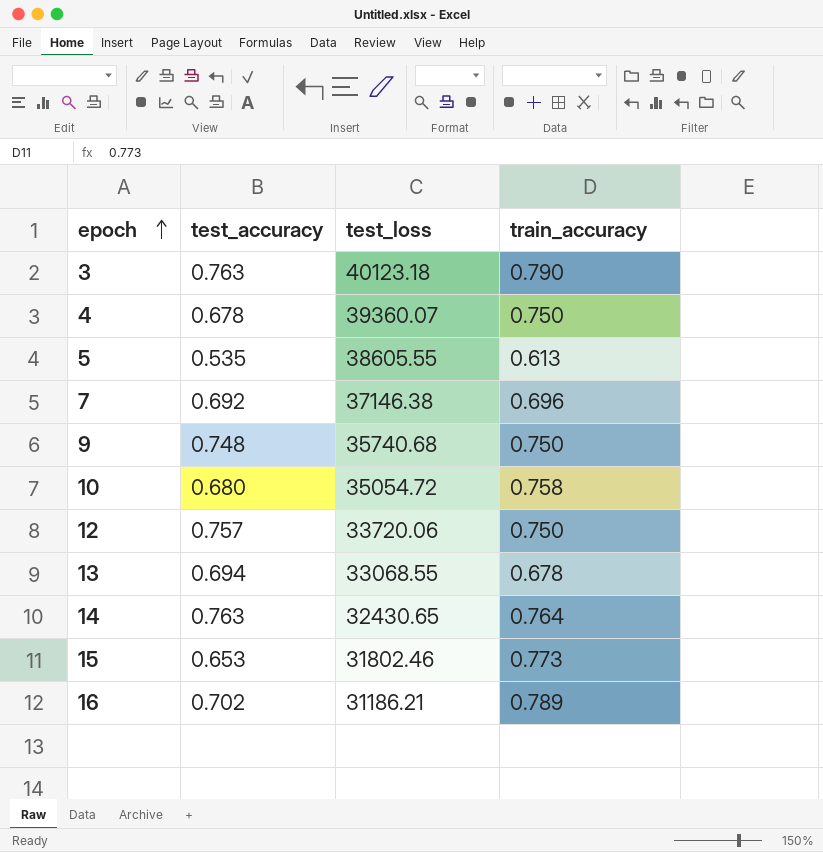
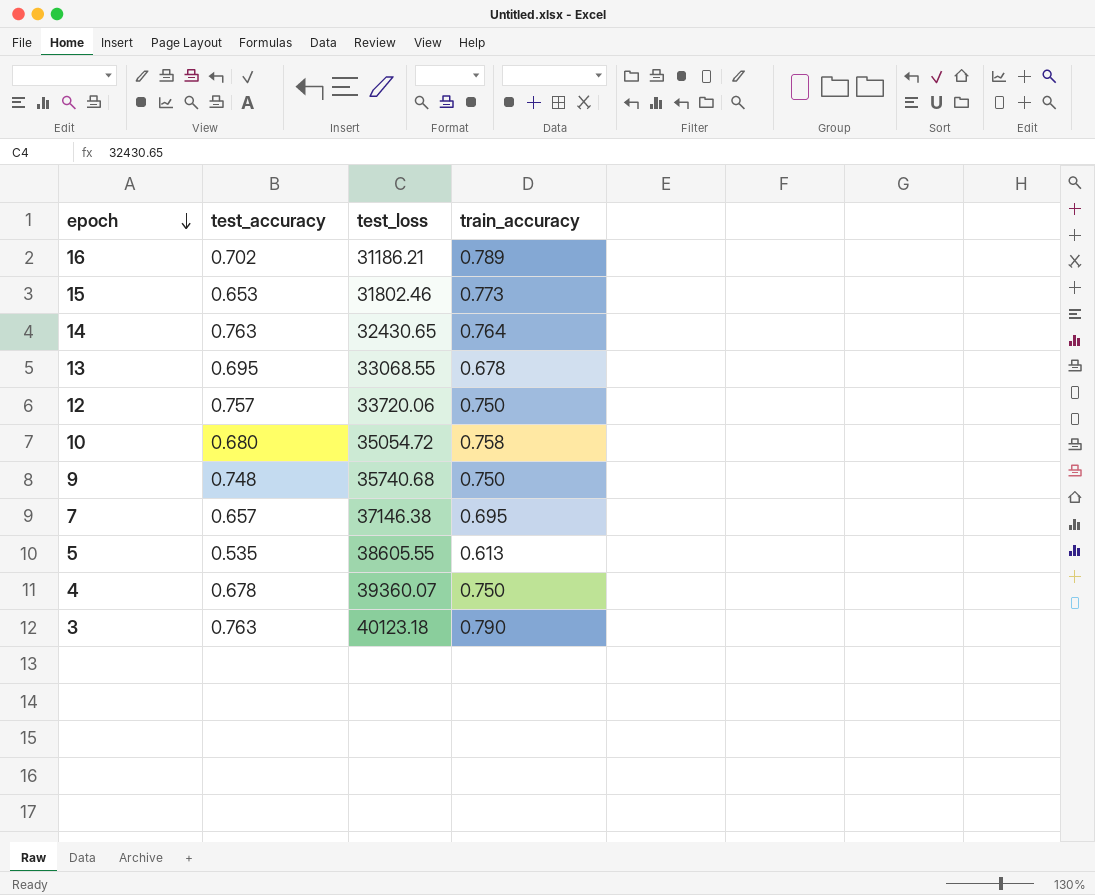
row order: epoch ascending -> epoch descending
13 | test_accuracy: 0.694 -> 0.695
7 | test_accuracy: 0.692 -> 0.657
7 | train_accuracy: 0.696 -> 0.695

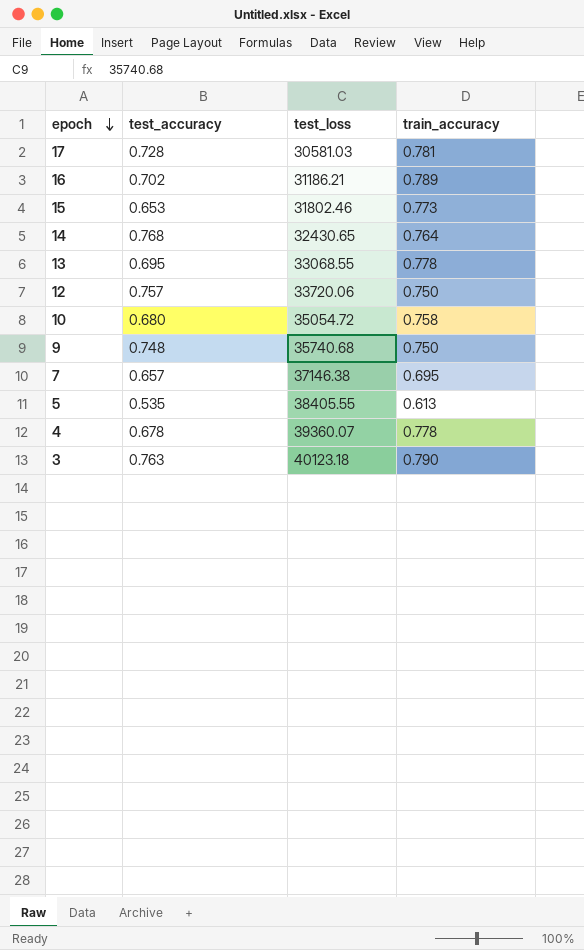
row 17: none -> 0.728 | 30581.03 | 0.781
14 | test_accuracy: 0.763 -> 0.768
13 | train_accuracy: 0.678 -> 0.778
5 | test_loss: 38605.55 -> 38405.55
4 | train_accuracy: 0.750 -> 0.778

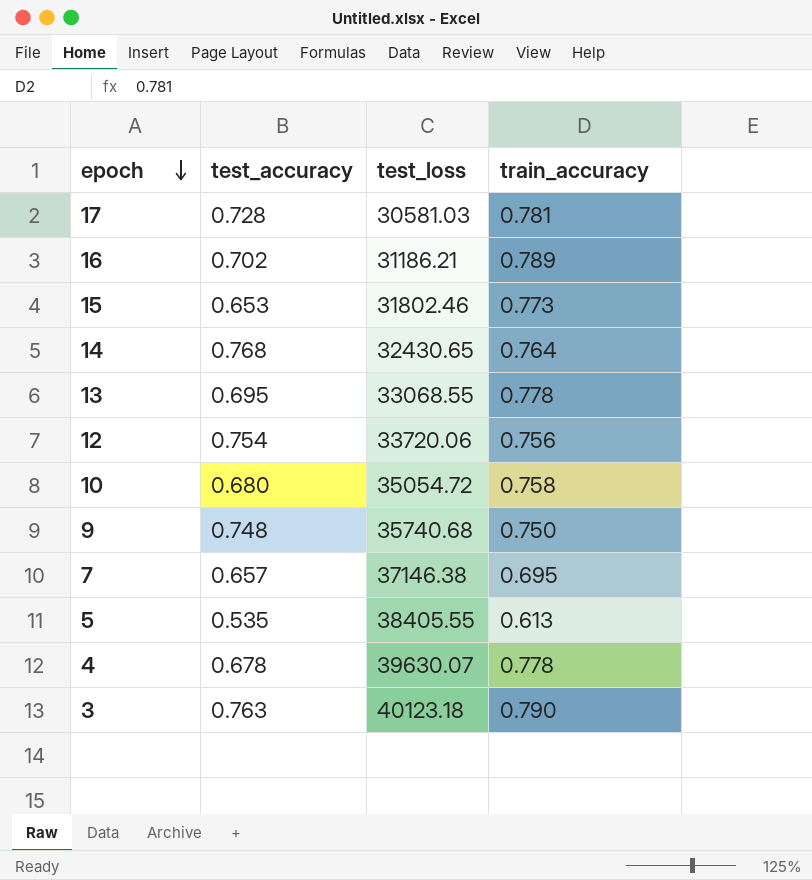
12 | test_accuracy: 0.757 -> 0.754
12 | train_accuracy: 0.750 -> 0.756
4 | test_loss: 39360.07 -> 39630.07

